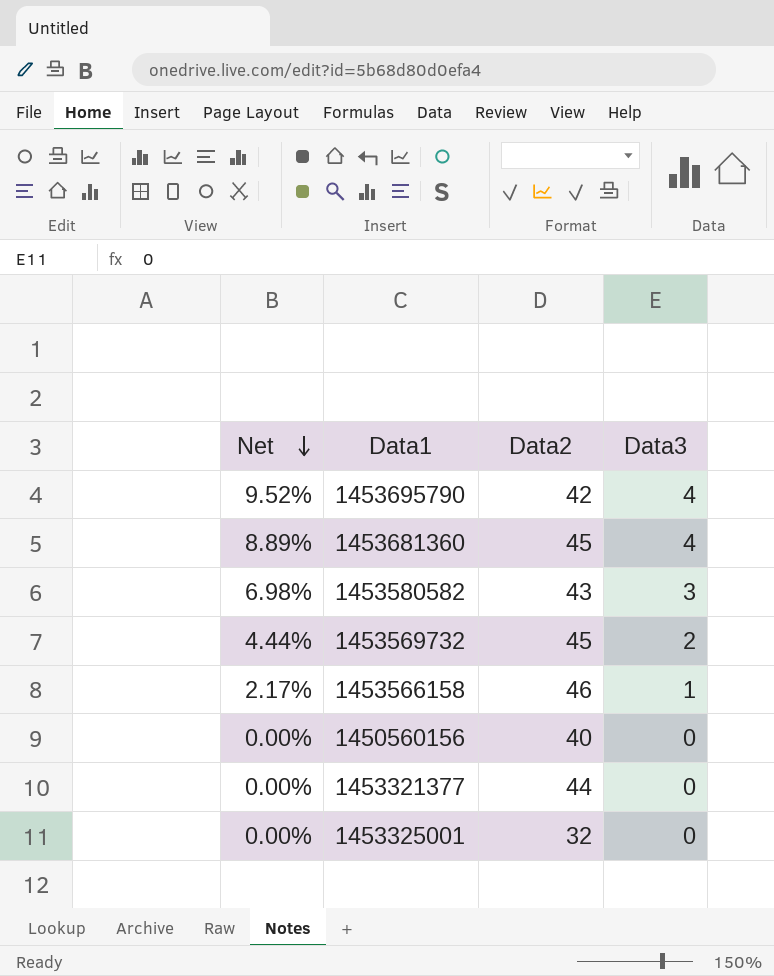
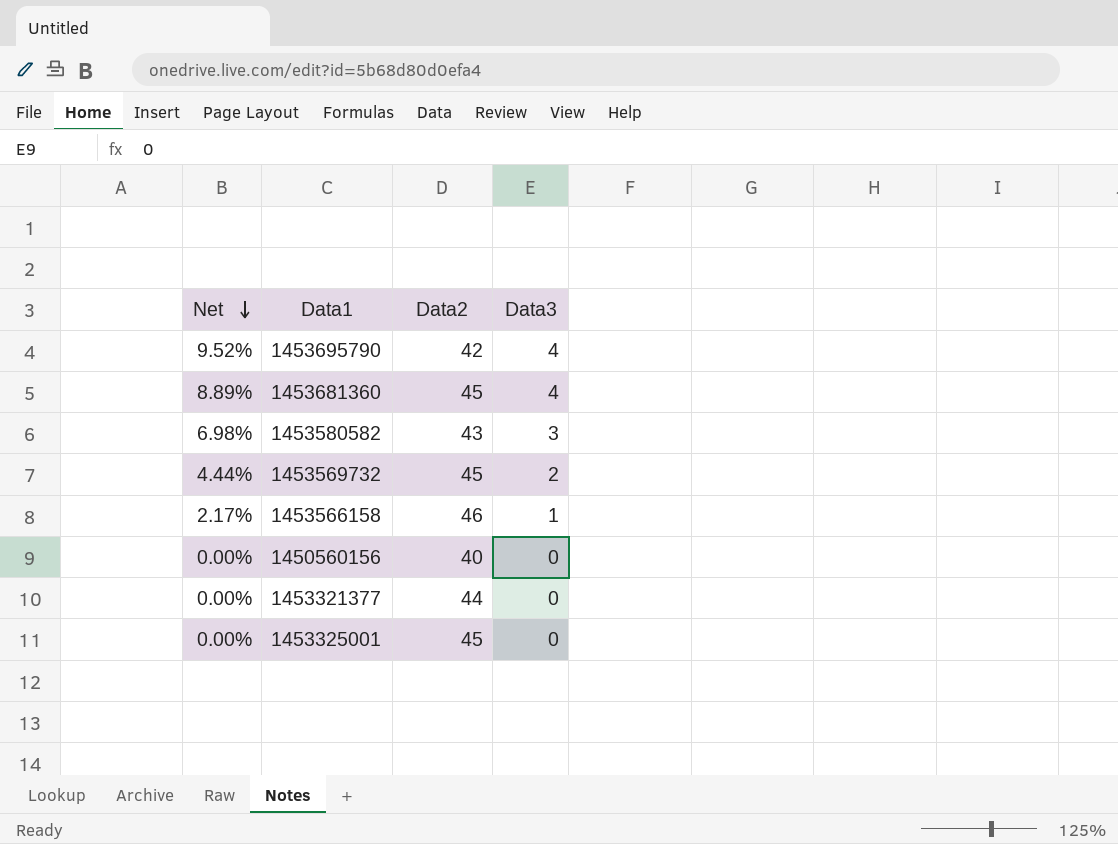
1453325001 | Data2: 32 -> 45

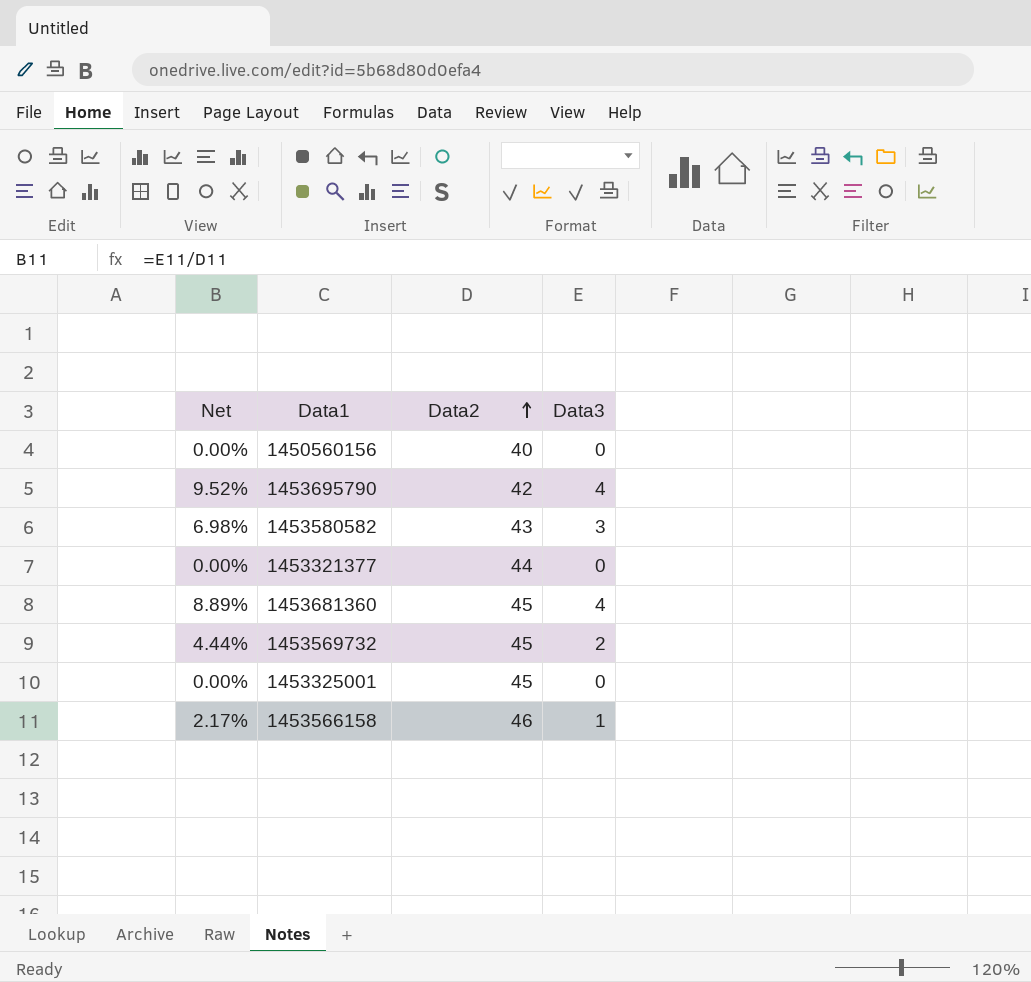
row order: Net descending -> Data2 ascending

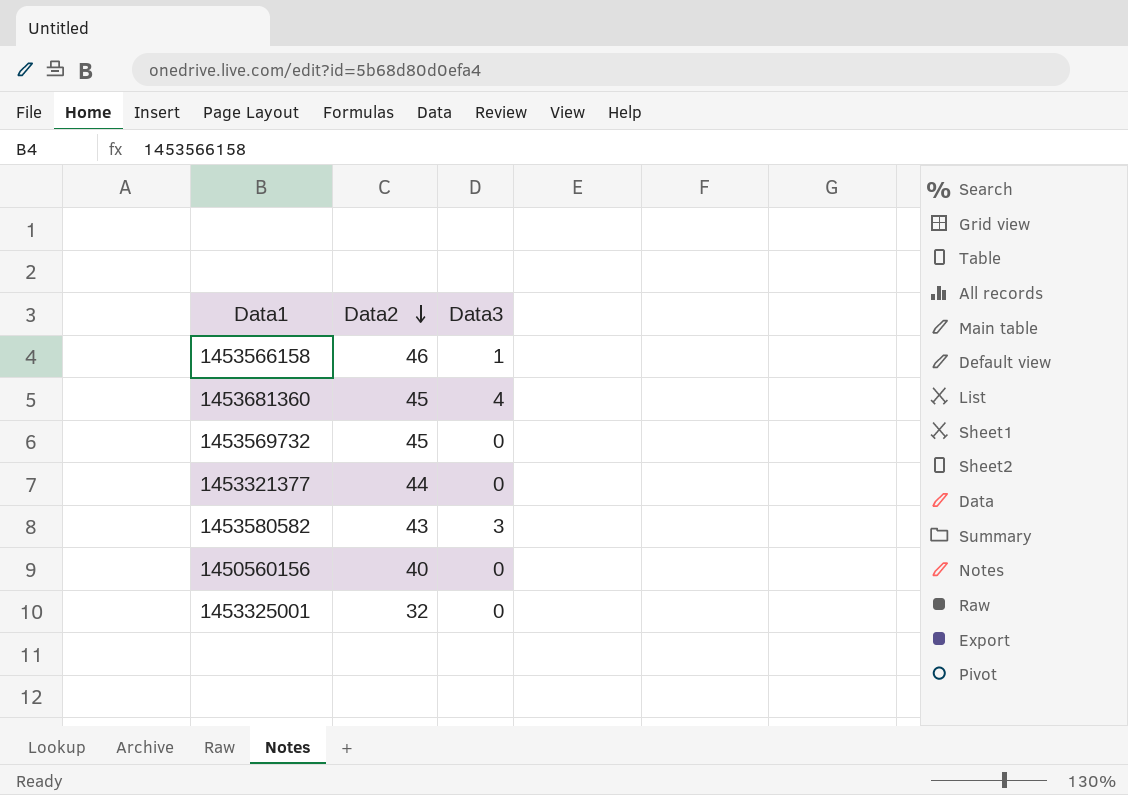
row order: Data2 ascending -> Data2 descending
column Net | formula: [Data3] / [Data2] -> none
row 1453695790: 9.52% | 42 | 4 -> none
1453569732 | Data3: 2 -> 0
1453325001 | Data2: 45 -> 32

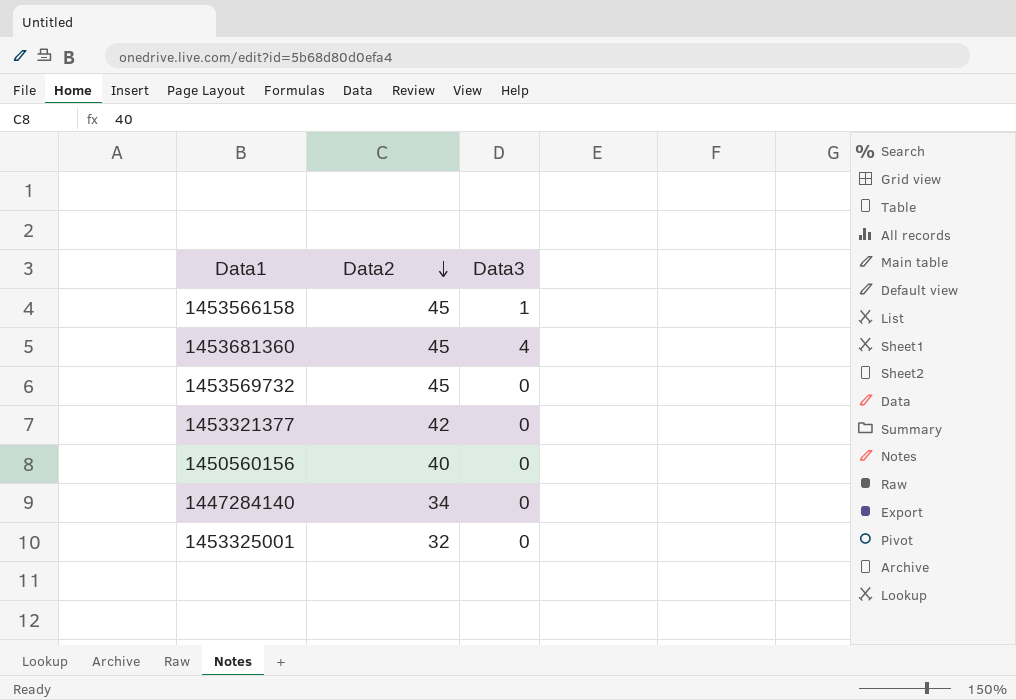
row 1453580582: 43 | 3 -> none
1453566158 | Data2: 46 -> 45
1453321377 | Data2: 44 -> 42
row 1447284140: none -> 34 | 0

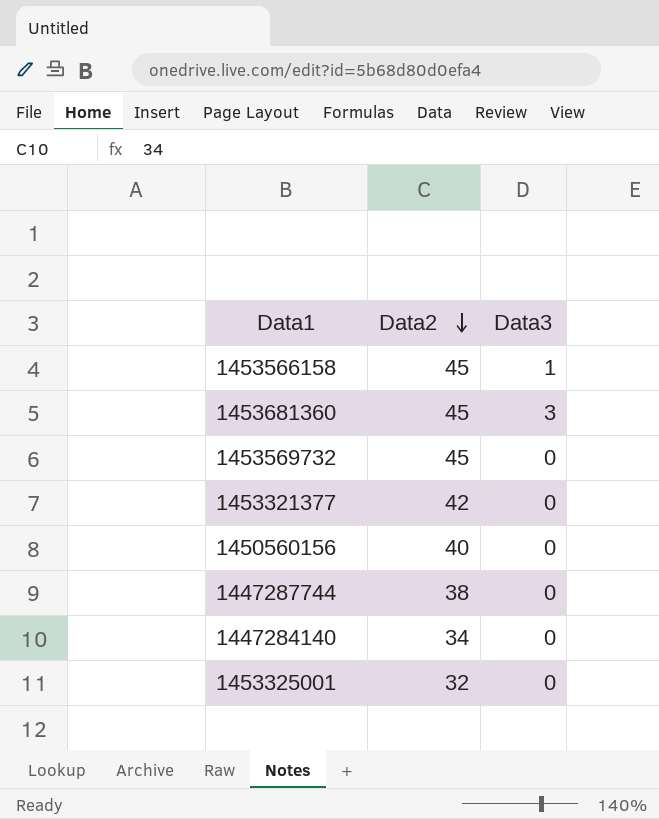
1453681360 | Data3: 4 -> 3
row 1447287744: none -> 38 | 0

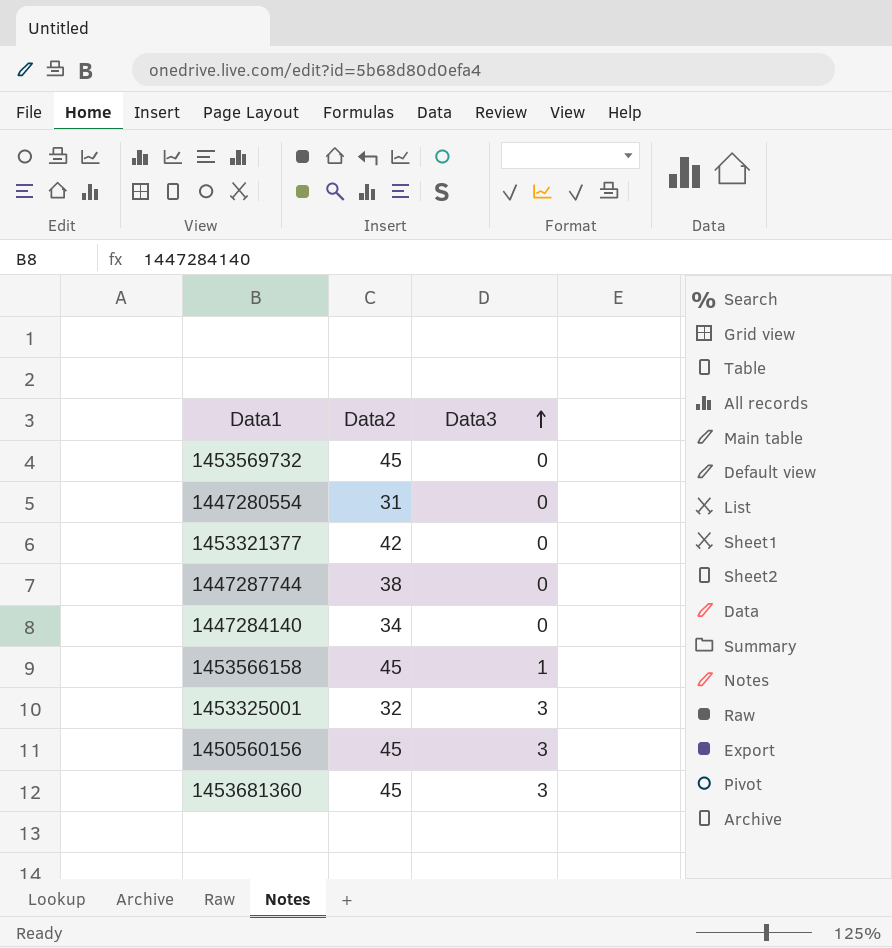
row order: Data2 descending -> Data3 ascending
row 1447280554: none -> 31 | 0
1453325001 | Data3: 0 -> 3
1450560156 | Data2: 40 -> 45
1450560156 | Data3: 0 -> 3

